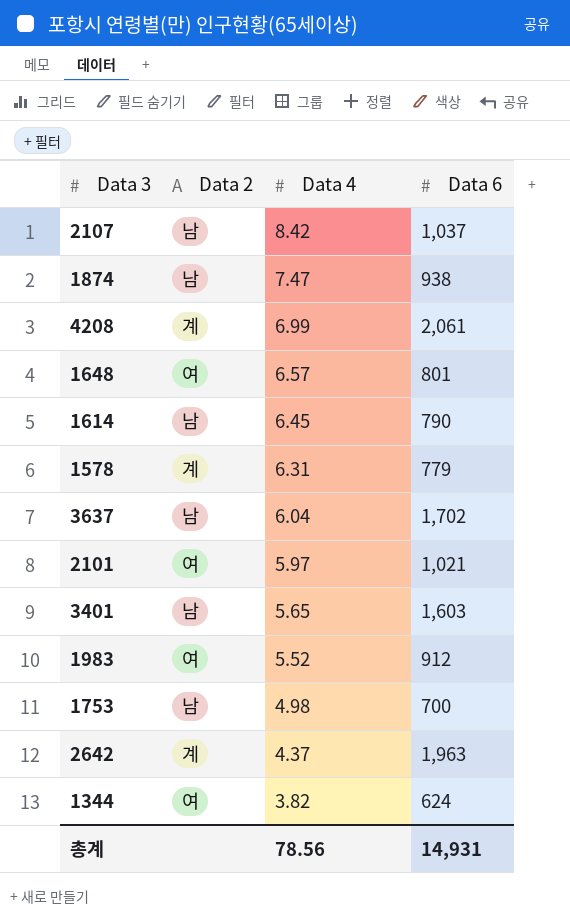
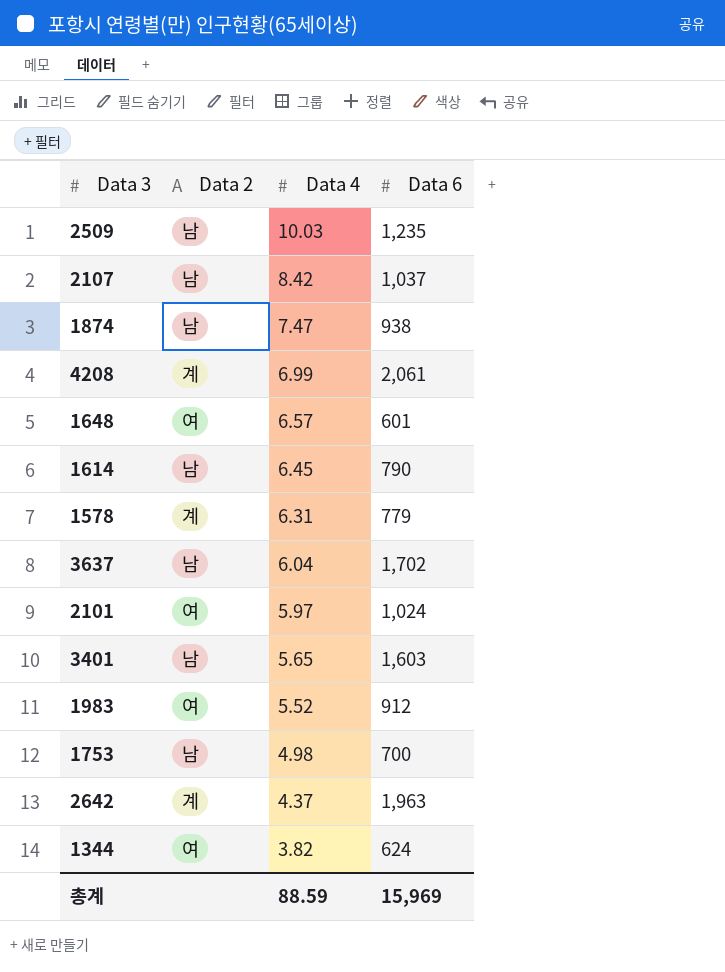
row 2509: none -> 남 | 10.03 | 1,235
1648 | Data 6: 801 -> 601
2101 | Data 6: 1,021 -> 1,024
총계 | Data 4: 78.56 -> 88.59
총계 | Data 6: 14,931 -> 15,969

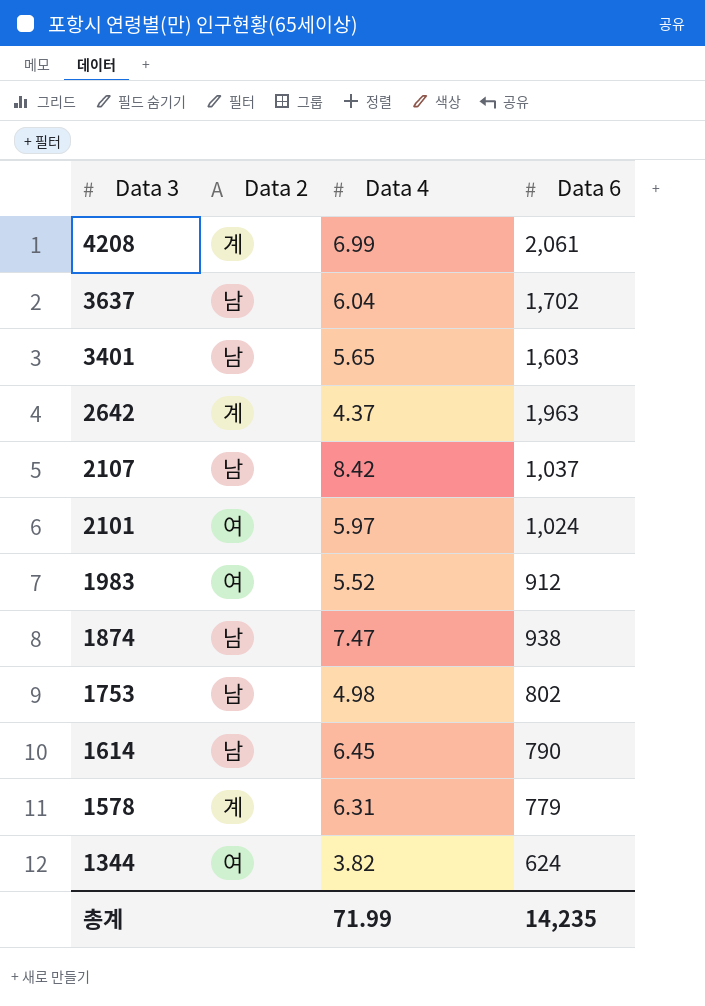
row order: Data 4 descending -> Data 3 descending
row 2509: 남 | 10.03 | 1,235 -> none
row 1648: 여 | 6.57 | 601 -> none
1753 | Data 6: 700 -> 802
총계 | Data 4: 88.59 -> 71.99
총계 | Data 6: 15,969 -> 14,235

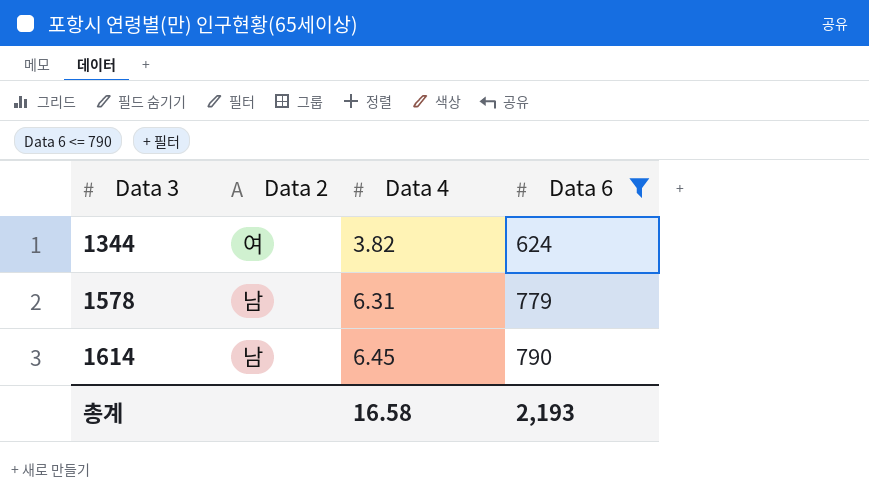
filter: none -> Data 6 <= 790
row order: Data 3 descending -> Data 3 ascending
1578 | Data 2: 계 -> 남
총계 | Data 4: 71.99 -> 16.58
총계 | Data 6: 14,235 -> 2,193

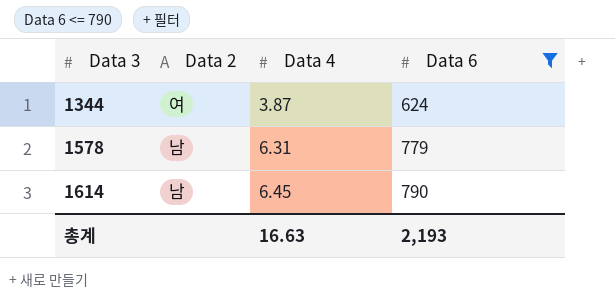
1344 | Data 4: 3.82 -> 3.87
총계 | Data 4: 16.58 -> 16.63

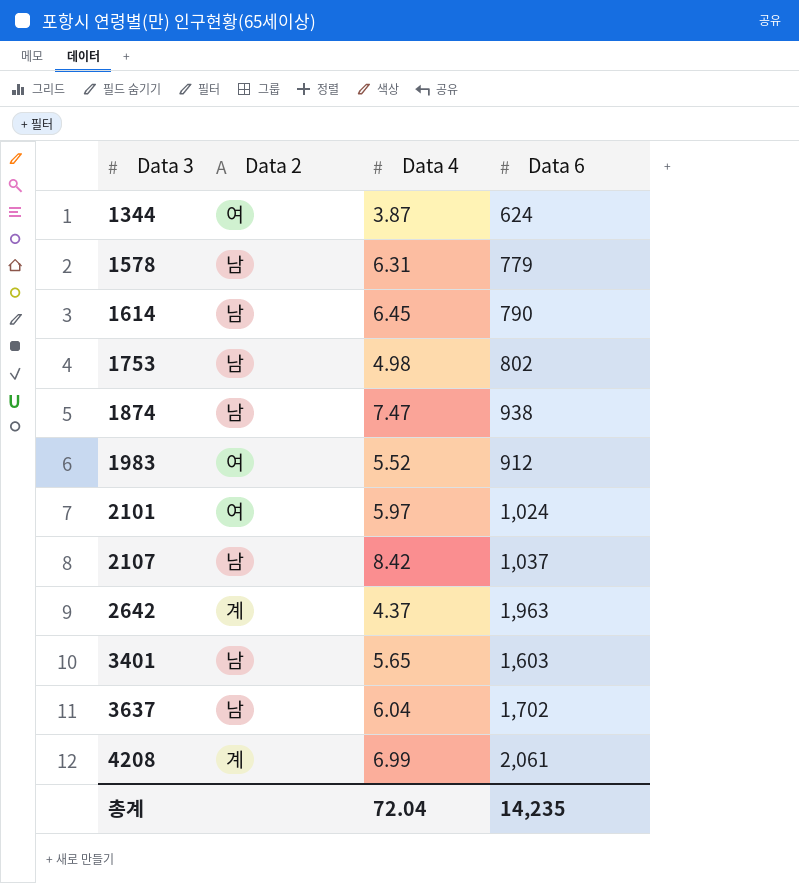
filter: Data 6 <= 790 -> none
총계 | Data 4: 16.63 -> 72.04
총계 | Data 6: 2,193 -> 14,235

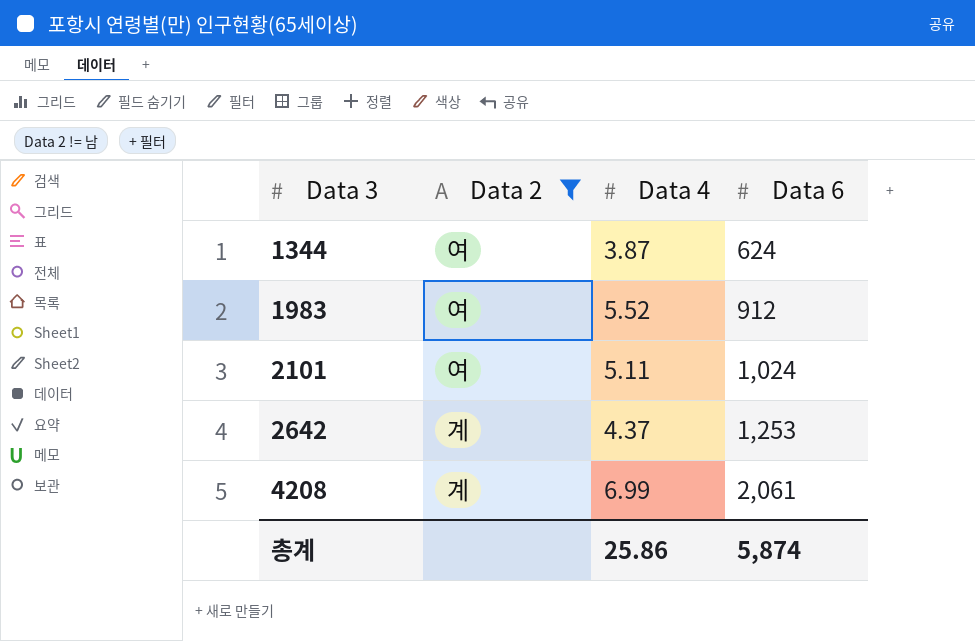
filter: none -> Data 2 != 남
2101 | Data 4: 5.97 -> 5.11
2642 | Data 6: 1,963 -> 1,253
총계 | Data 4: 72.04 -> 25.86
총계 | Data 6: 14,235 -> 5,874

